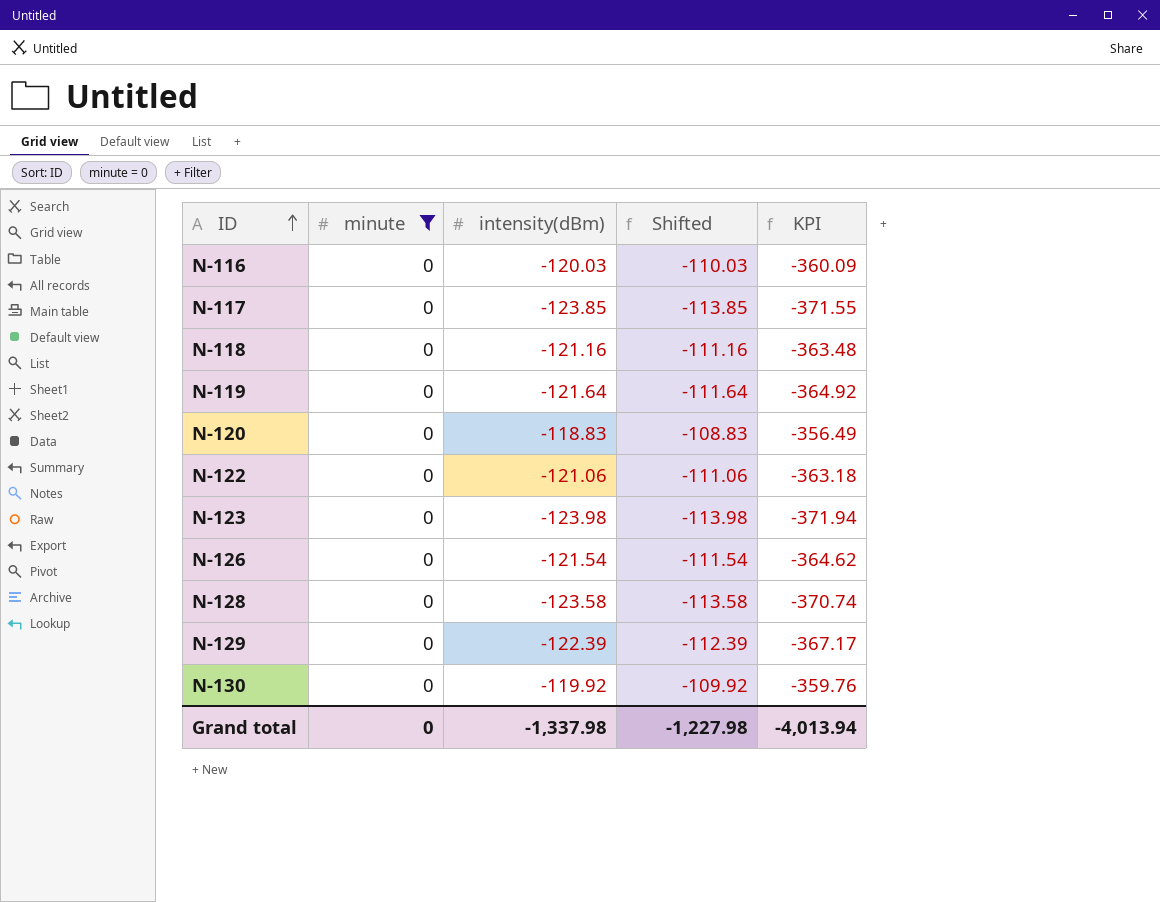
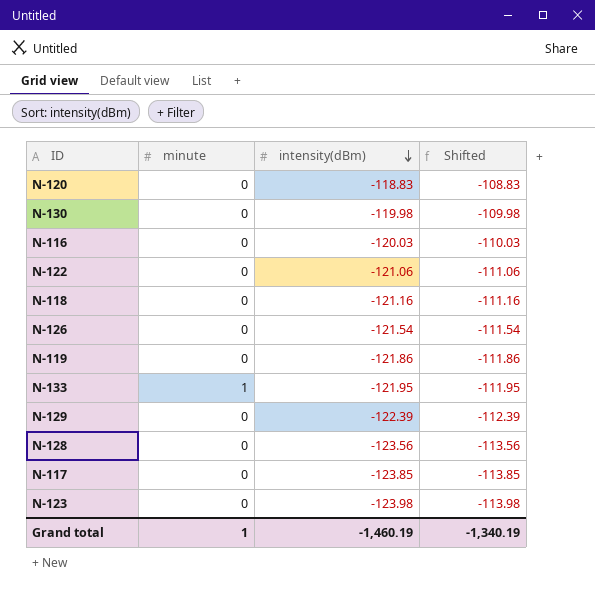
filter: minute = 0 -> none
row order: ID ascending -> intensity(dBm) descending
column KPI | formula: [intensity(dBm)] * 3 -> none
N-130 | intensity(dBm): -119.92 -> -119.98
N-130 | Shifted: -109.92 -> -109.98
N-119 | intensity(dBm): -121.64 -> -121.86
N-119 | Shifted: -111.64 -> -111.86
N-128 | intensity(dBm): -123.58 -> -123.56
N-128 | Shifted: -113.58 -> -113.56
Grand total | minute: 0 -> 1
Grand total | intensity(dBm): -1,337.98 -> -1,460.19
Grand total | Shifted: -1,227.98 -> -1,340.19

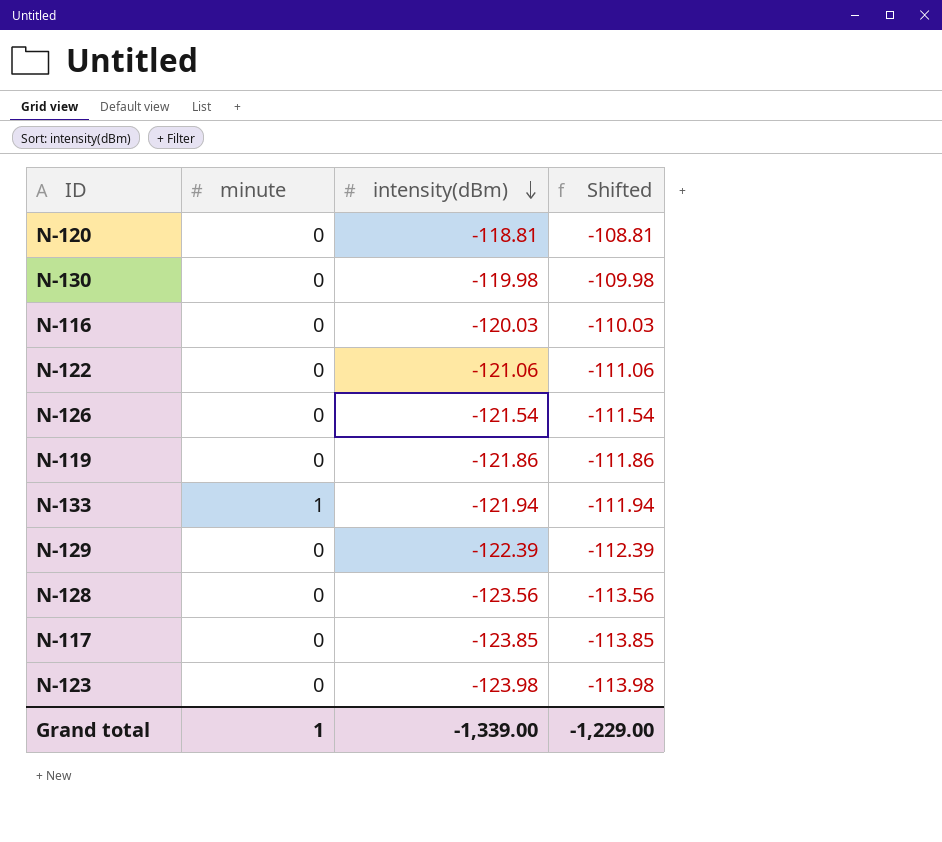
row N-118: 0 | -121.16 | -111.16 -> none
N-120 | intensity(dBm): -118.83 -> -118.81
N-120 | Shifted: -108.83 -> -108.81
N-133 | intensity(dBm): -121.95 -> -121.94
N-133 | Shifted: -111.95 -> -111.94
Grand total | intensity(dBm): -1,460.19 -> -1,339.00
Grand total | Shifted: -1,340.19 -> -1,229.00

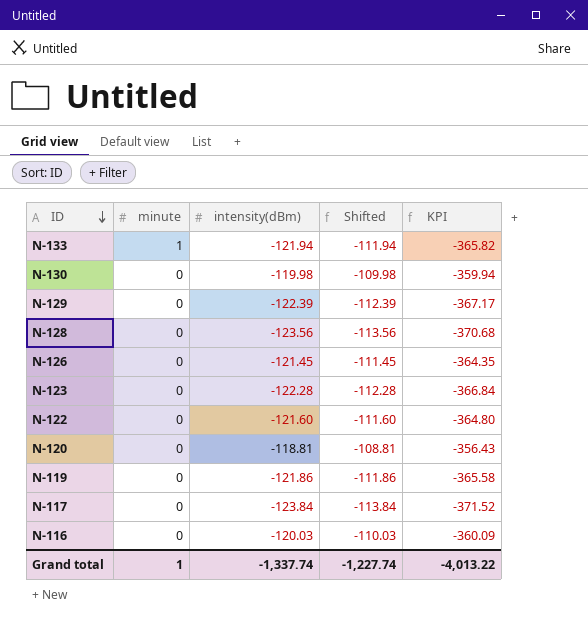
row order: intensity(dBm) descending -> ID descending
column KPI | formula: none -> [intensity(dBm)] * 3
N-126 | intensity(dBm): -121.54 -> -121.45
N-126 | Shifted: -111.54 -> -111.45
N-123 | intensity(dBm): -123.98 -> -122.28
N-123 | Shifted: -113.98 -> -112.28
N-122 | intensity(dBm): -121.06 -> -121.60
N-122 | Shifted: -111.06 -> -111.60
N-117 | intensity(dBm): -123.85 -> -123.84
N-117 | Shifted: -113.85 -> -113.84
Grand total | intensity(dBm): -1,339.00 -> -1,337.74
Grand total | Shifted: -1,229.00 -> -1,227.74

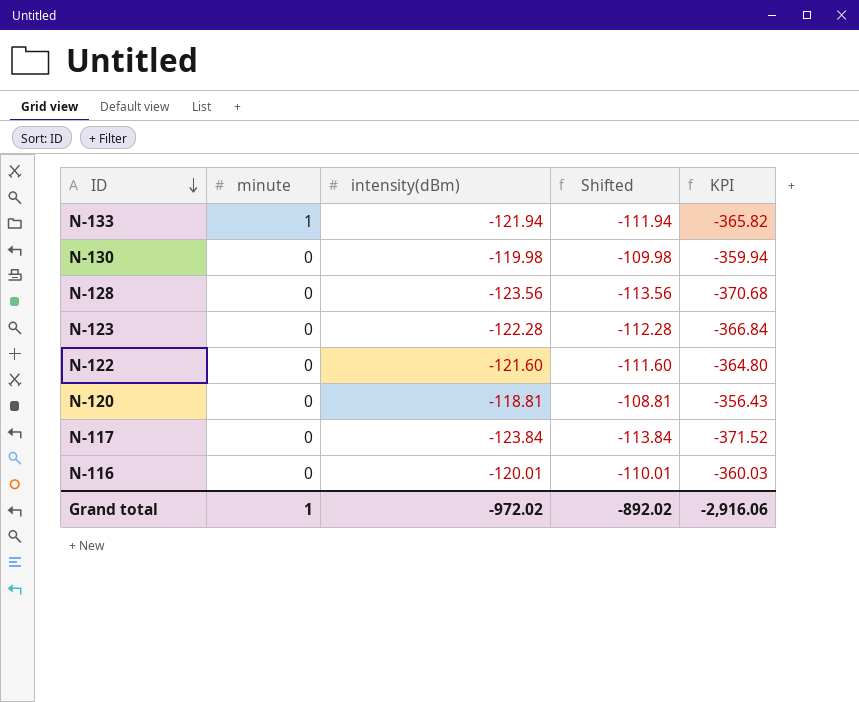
row N-129: 0 | -122.39 | -112.39 | -367.17 -> none
row N-126: 0 | -121.45 | -111.45 | -364.35 -> none
row N-119: 0 | -121.86 | -111.86 | -365.58 -> none
N-116 | intensity(dBm): -120.03 -> -120.01
N-116 | Shifted: -110.03 -> -110.01
N-116 | KPI: -360.09 -> -360.03
Grand total | intensity(dBm): -1,337.74 -> -972.02
Grand total | Shifted: -1,227.74 -> -892.02
Grand total | KPI: -4,013.22 -> -2,916.06

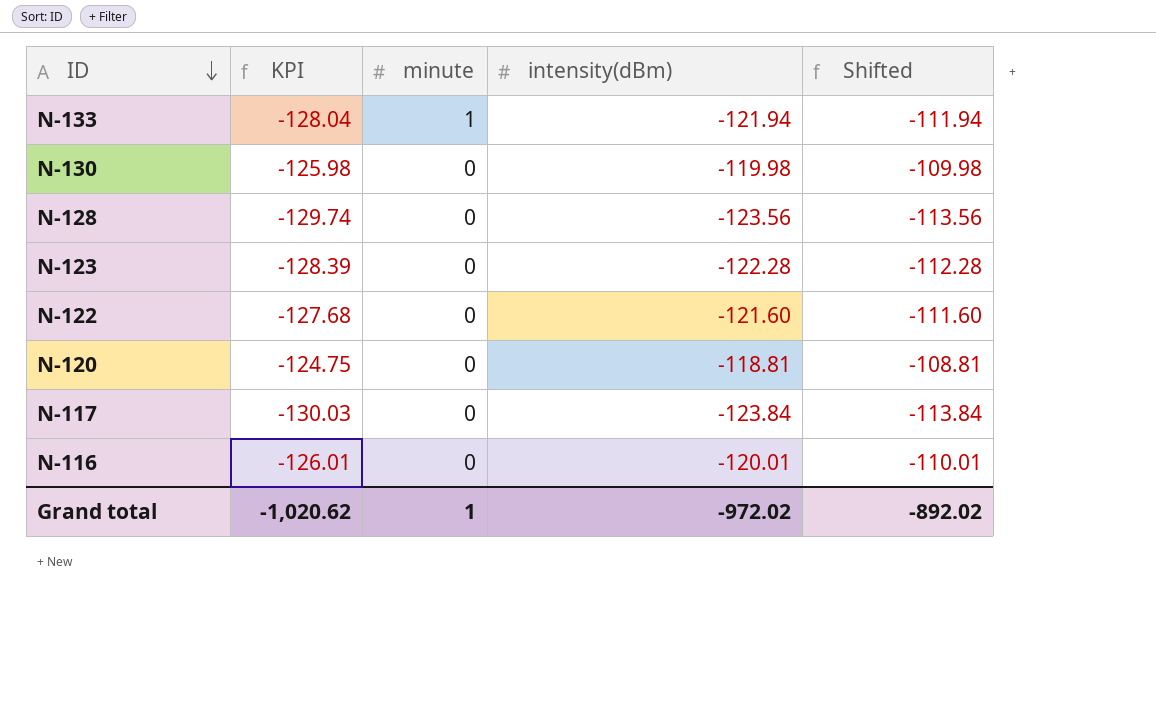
column KPI | formula: [intensity(dBm)] * 3 -> [intensity(dBm)] * 1.05
column KPI | position: 5 -> 2
Grand total | KPI: -2,916.06 -> -1,020.62

